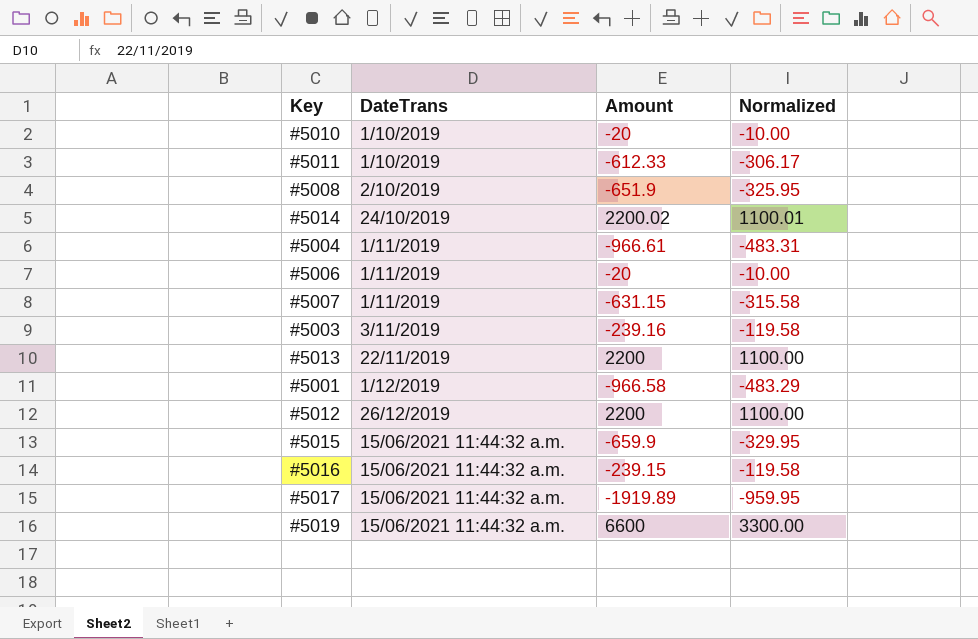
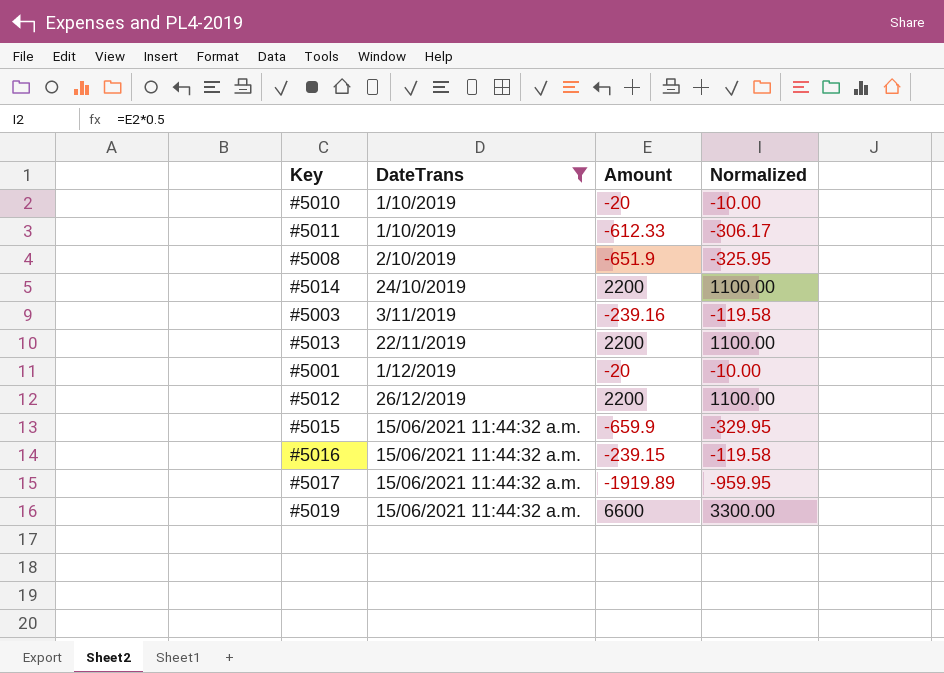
filter: none -> DateTrans != 1/11/2019
#5014 | Amount: 2200.02 -> 2200
#5014 | Normalized: 1100.01 -> 1100.00
#5001 | Amount: -966.58 -> -20
#5001 | Normalized: -483.29 -> -10.00

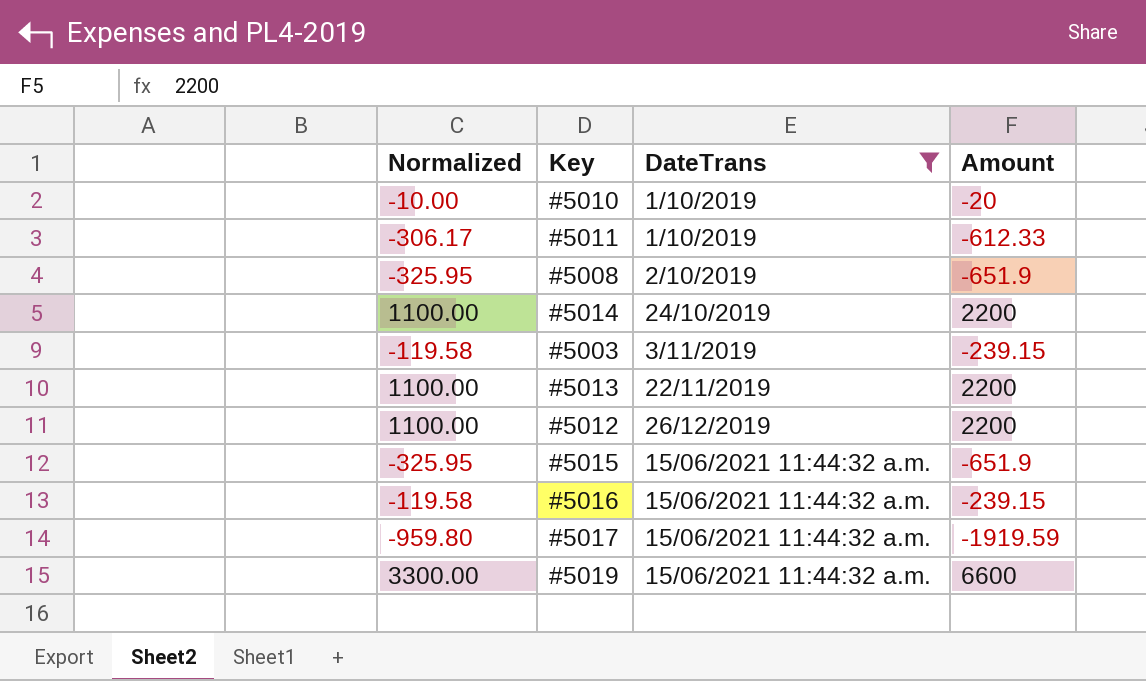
column Normalized | position: 4 -> 1
row #5001: 1/12/2019 | -20 | -10.00 -> none
#5003 | Amount: -239.16 -> -239.15
#5015 | Normalized: -329.95 -> -325.95
#5015 | Amount: -659.9 -> -651.9
#5017 | Normalized: -959.95 -> -959.80
#5017 | Amount: -1919.89 -> -1919.59

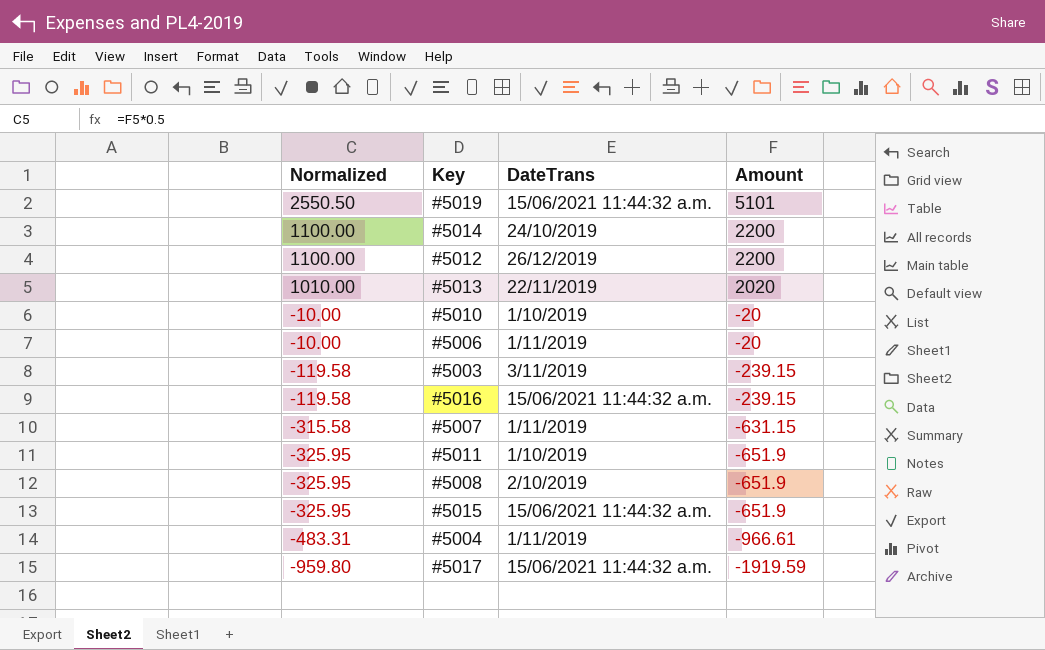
filter: DateTrans != 1/11/2019 -> none
row order: DateTrans ascending -> Normalized descending
#5019 | Normalized: 3300.00 -> 2550.50
#5019 | Amount: 6600 -> 5101
#5013 | Normalized: 1100.00 -> 1010.00
#5013 | Amount: 2200 -> 2020
#5011 | Normalized: -306.17 -> -325.95
#5011 | Amount: -612.33 -> -651.9

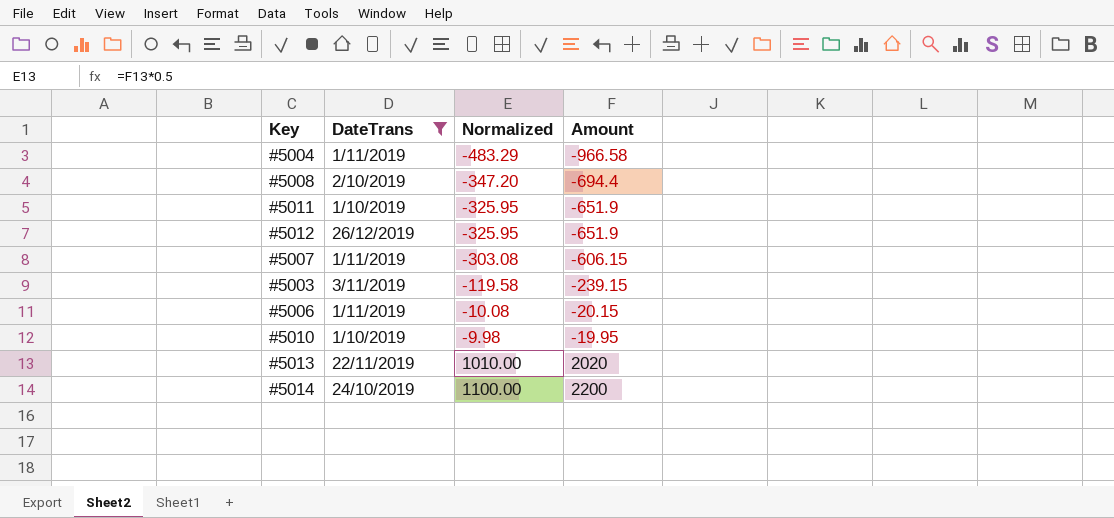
filter: none -> DateTrans != 15/06/2021 11:44:32 a.m.
row order: Normalized descending -> Normalized ascending
column Normalized | position: 1 -> 3
#5004 | Normalized: -483.31 -> -483.29
#5004 | Amount: -966.61 -> -966.58
#5008 | Normalized: -325.95 -> -347.20
#5008 | Amount: -651.9 -> -694.4
#5012 | Normalized: 1100.00 -> -325.95
#5012 | Amount: 2200 -> -651.9
#5007 | Normalized: -315.58 -> -303.08
#5007 | Amount: -631.15 -> -606.15
#5006 | Normalized: -10.00 -> -10.08
#5006 | Amount: -20 -> -20.15
#5010 | Normalized: -10.00 -> -9.98
#5010 | Amount: -20 -> -19.95

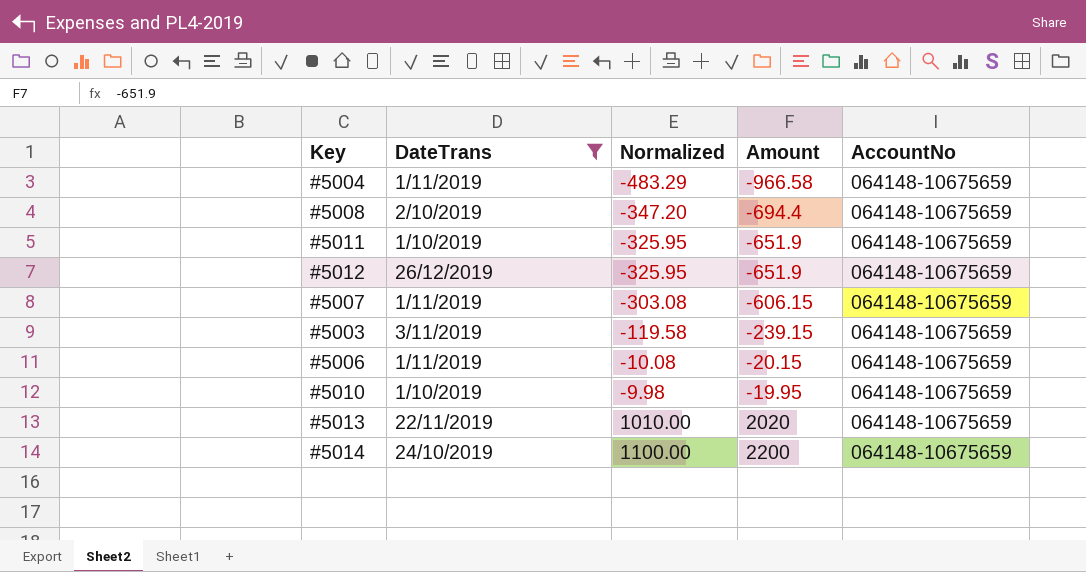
column AccountNo | position: none -> 5

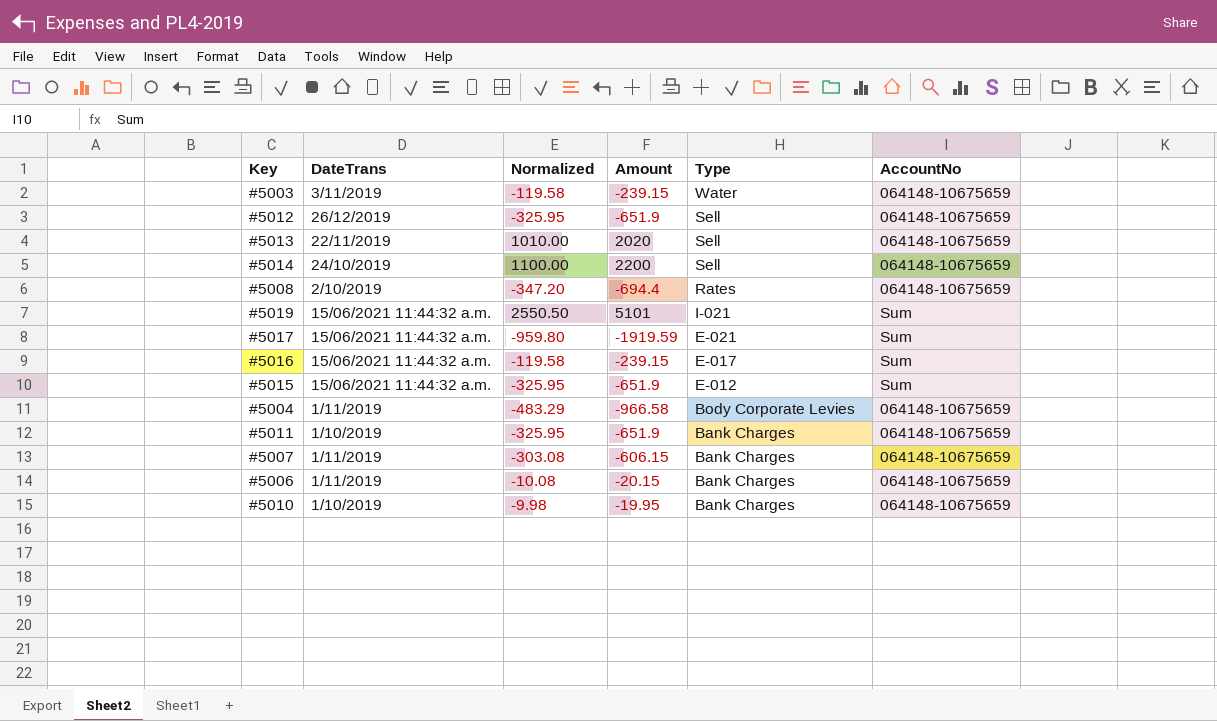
filter: DateTrans != 15/06/2021 11:44:32 a.m. -> none
row order: Normalized ascending -> Type descending
column Type | position: none -> 5

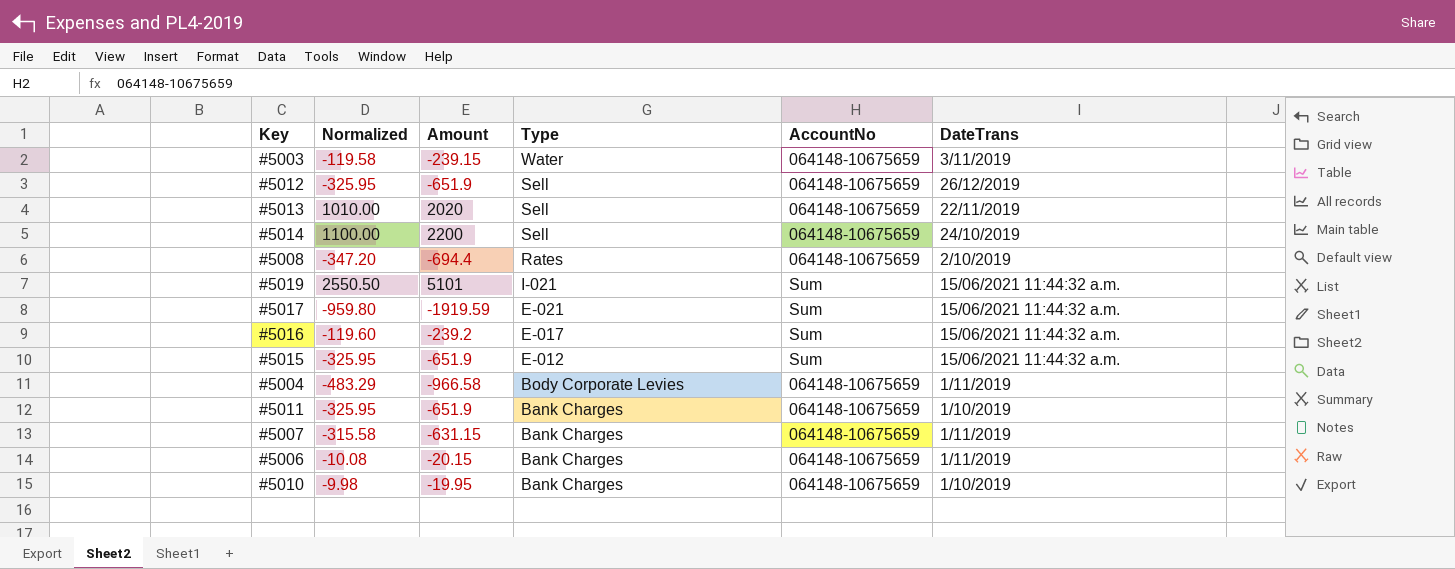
column DateTrans | position: 2 -> 6
#5016 | Normalized: -119.58 -> -119.60
#5016 | Amount: -239.15 -> -239.2
#5007 | Normalized: -303.08 -> -315.58
#5007 | Amount: -606.15 -> -631.15

